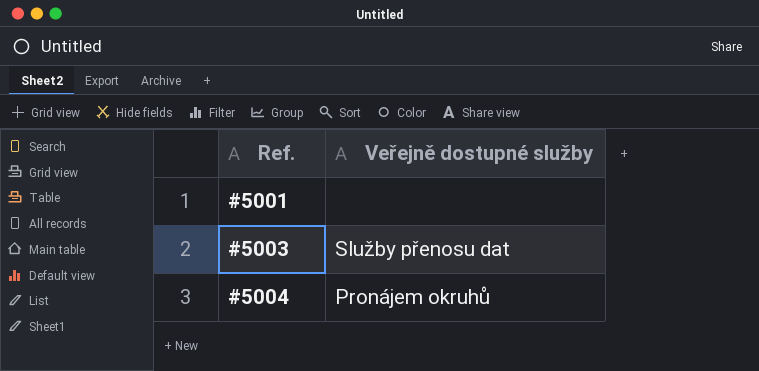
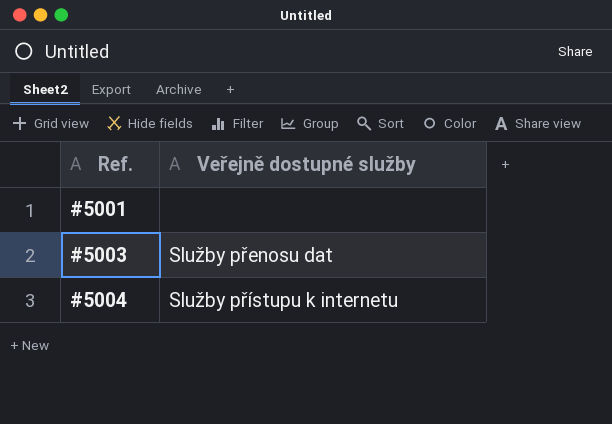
#5004 | Veřejně dostupné služby: Pronájem okruhů -> Služby přístupu k internetu

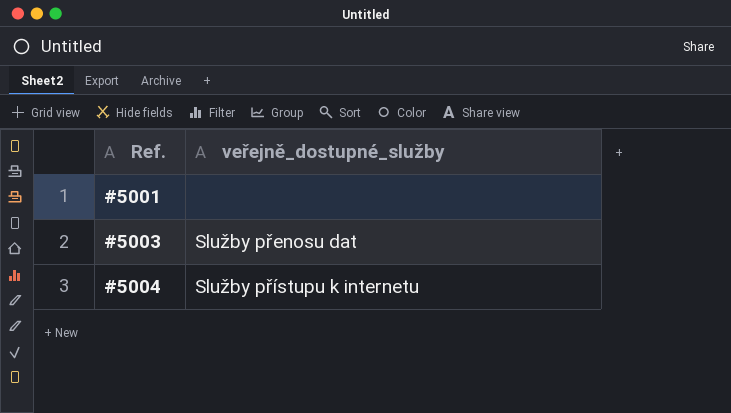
column name: Veřejně dostupné služby -> veřejně_dostupné_služby

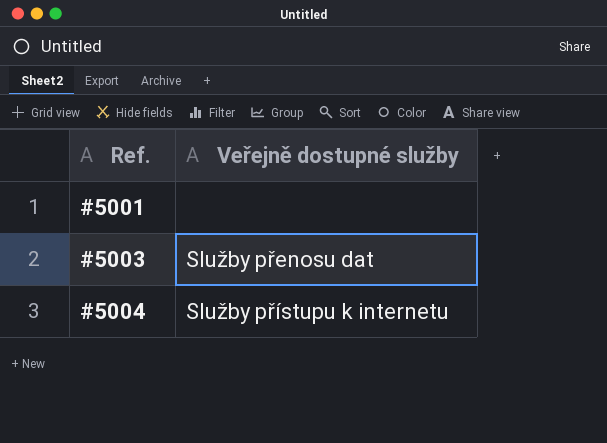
column name: veřejně_dostupné_služby -> Veřejně dostupné služby

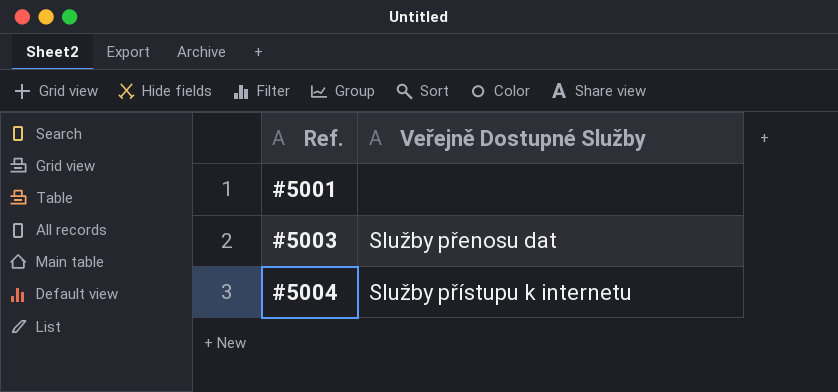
column name: Veřejně dostupné služby -> Veřejně Dostupné Služby

